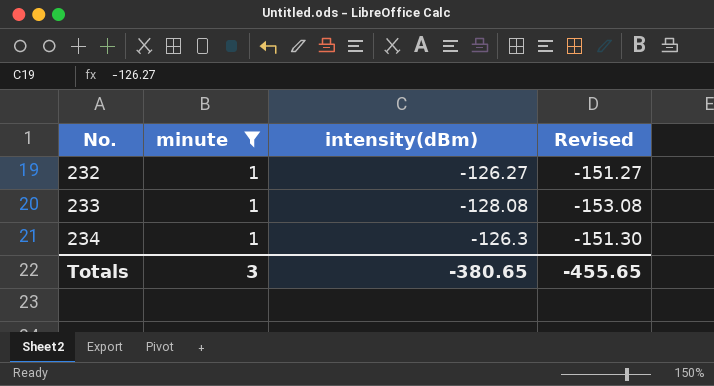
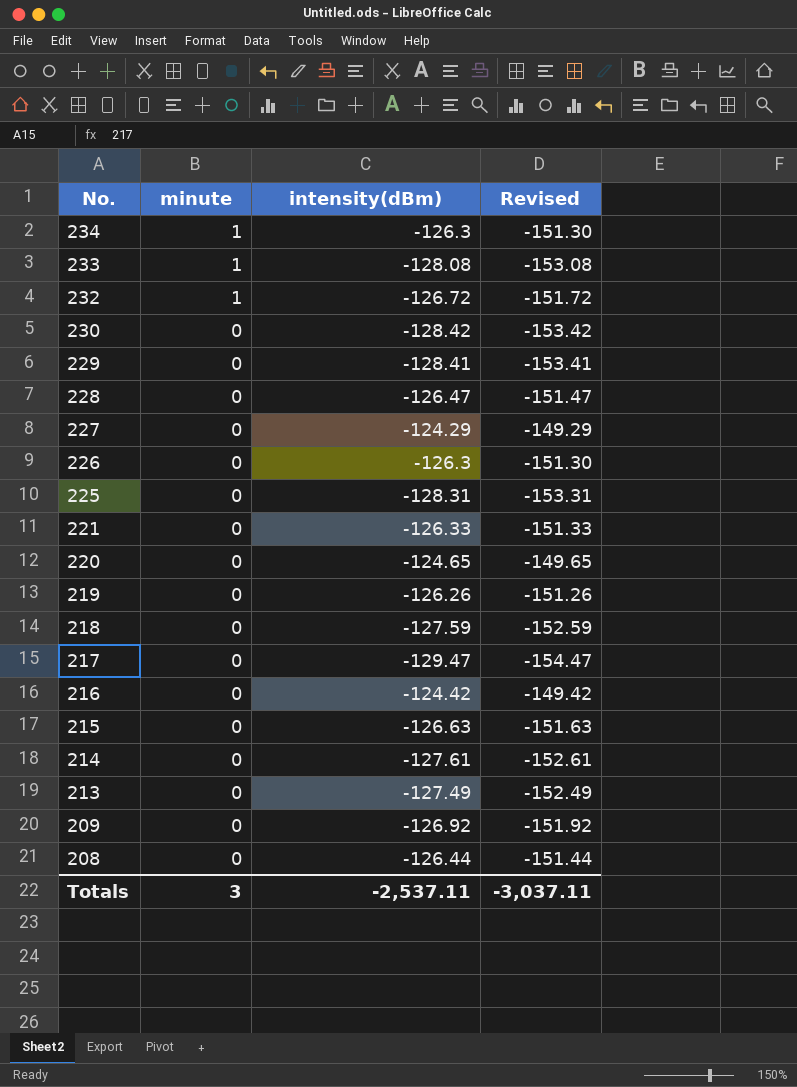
filter: minute = 1 -> none
row order: No. ascending -> No. descending
232 | intensity(dBm): -126.27 -> -126.72
232 | Revised: -151.27 -> -151.72
Totals | intensity(dBm): -380.65 -> -2,537.11
Totals | Revised: -455.65 -> -3,037.11

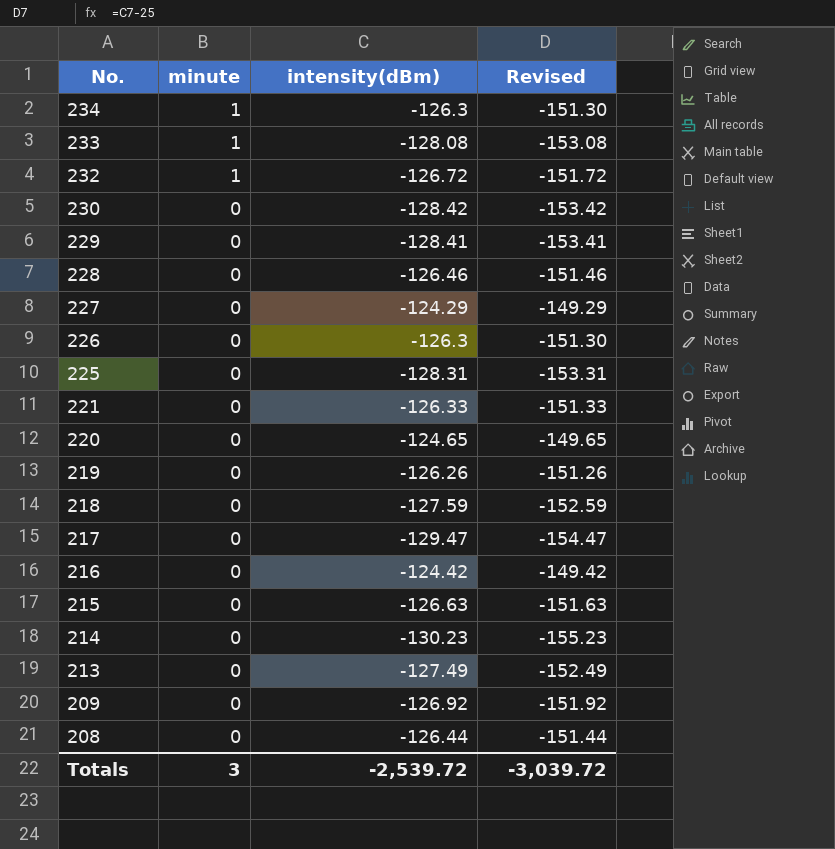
228 | intensity(dBm): -126.47 -> -126.46
228 | Revised: -151.47 -> -151.46
214 | intensity(dBm): -127.61 -> -130.23
214 | Revised: -152.61 -> -155.23
Totals | intensity(dBm): -2,537.11 -> -2,539.72
Totals | Revised: -3,037.11 -> -3,039.72

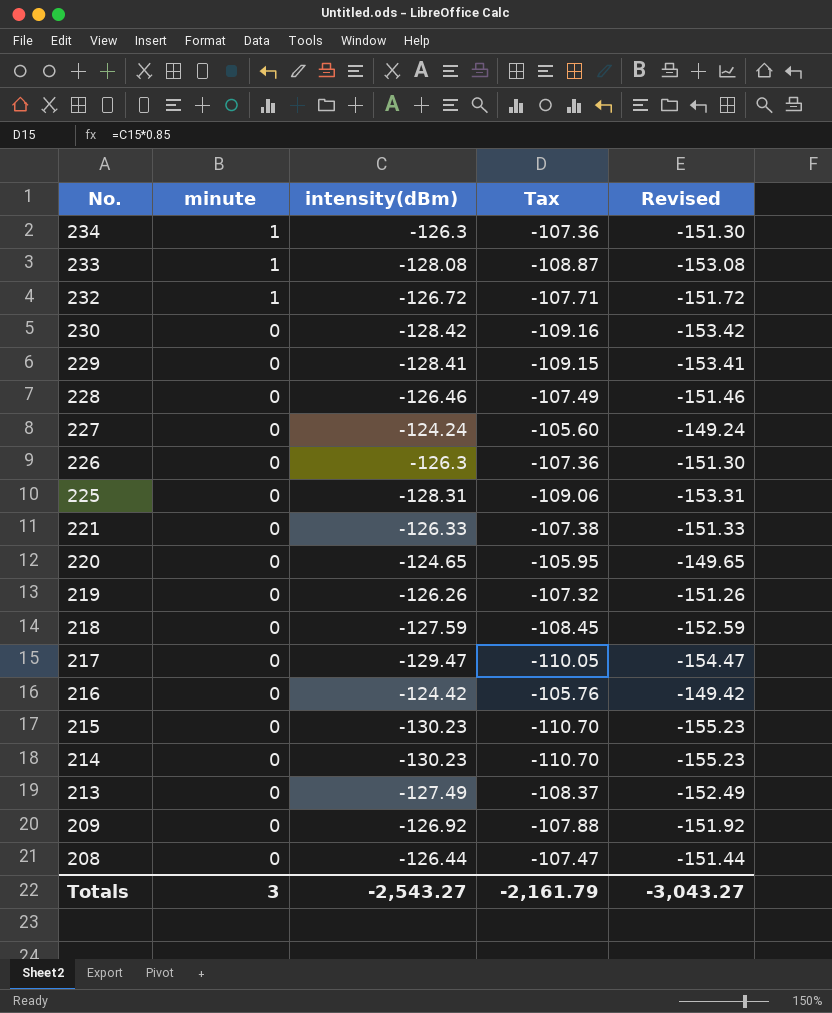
column Tax | formula: none -> [intensity(dBm)] * 0.85
227 | intensity(dBm): -124.29 -> -124.24
227 | Revised: -149.29 -> -149.24
215 | intensity(dBm): -126.63 -> -130.23
215 | Revised: -151.63 -> -155.23
Totals | intensity(dBm): -2,539.72 -> -2,543.27
Totals | Revised: -3,039.72 -> -3,043.27

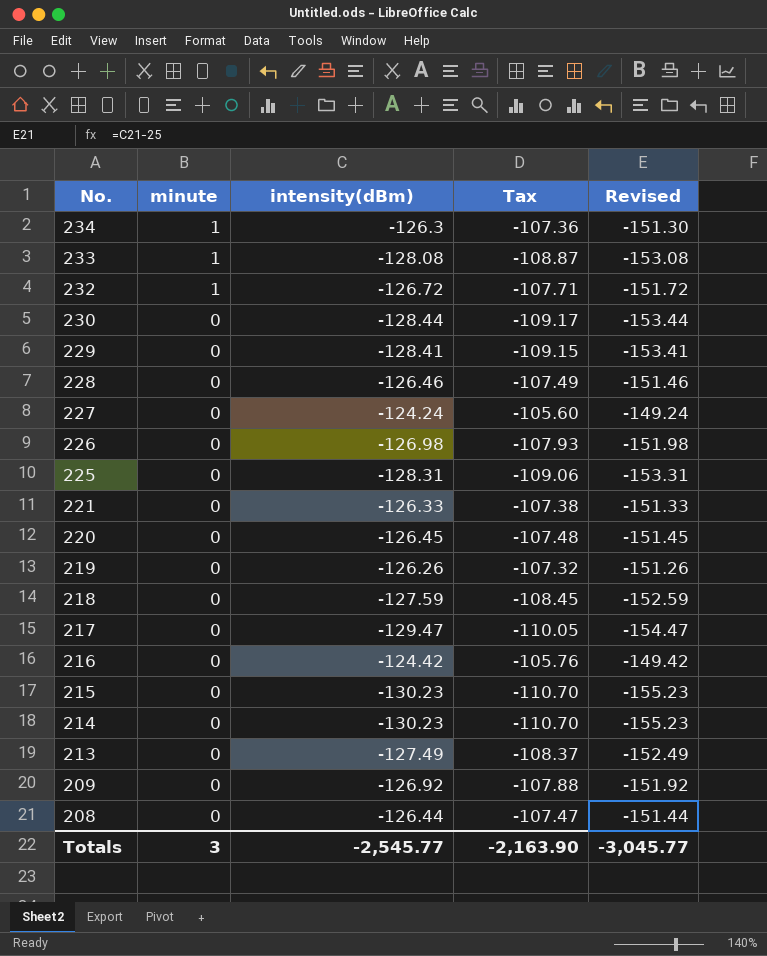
230 | intensity(dBm): -128.42 -> -128.44
230 | Tax: -109.16 -> -109.17
230 | Revised: -153.42 -> -153.44
226 | intensity(dBm): -126.3 -> -126.98
226 | Tax: -107.36 -> -107.93
226 | Revised: -151.30 -> -151.98
220 | intensity(dBm): -124.65 -> -126.45
220 | Tax: -105.95 -> -107.48
220 | Revised: -149.65 -> -151.45
Totals | intensity(dBm): -2,543.27 -> -2,545.77
Totals | Tax: -2,161.79 -> -2,163.90
Totals | Revised: -3,043.27 -> -3,045.77

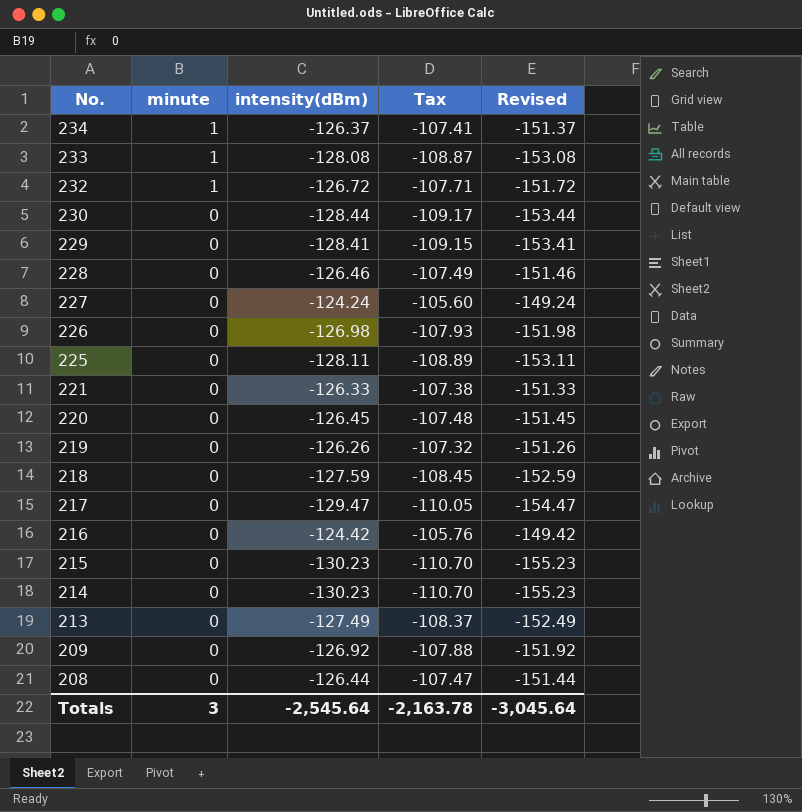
234 | intensity(dBm): -126.3 -> -126.37
234 | Tax: -107.36 -> -107.41
234 | Revised: -151.30 -> -151.37
225 | intensity(dBm): -128.31 -> -128.11
225 | Tax: -109.06 -> -108.89
225 | Revised: -153.31 -> -153.11
Totals | intensity(dBm): -2,545.77 -> -2,545.64
Totals | Tax: -2,163.90 -> -2,163.78
Totals | Revised: -3,045.77 -> -3,045.64

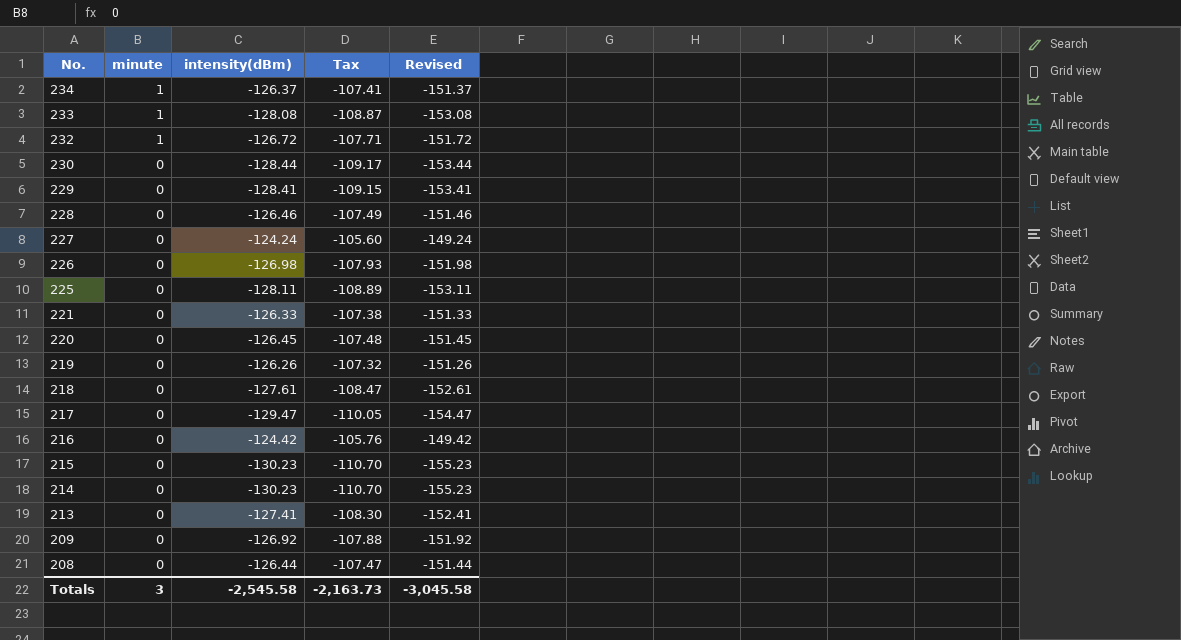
218 | intensity(dBm): -127.59 -> -127.61
218 | Tax: -108.45 -> -108.47
218 | Revised: -152.59 -> -152.61
213 | intensity(dBm): -127.49 -> -127.41
213 | Tax: -108.37 -> -108.30
213 | Revised: -152.49 -> -152.41
Totals | intensity(dBm): -2,545.64 -> -2,545.58
Totals | Tax: -2,163.78 -> -2,163.73
Totals | Revised: -3,045.64 -> -3,045.58

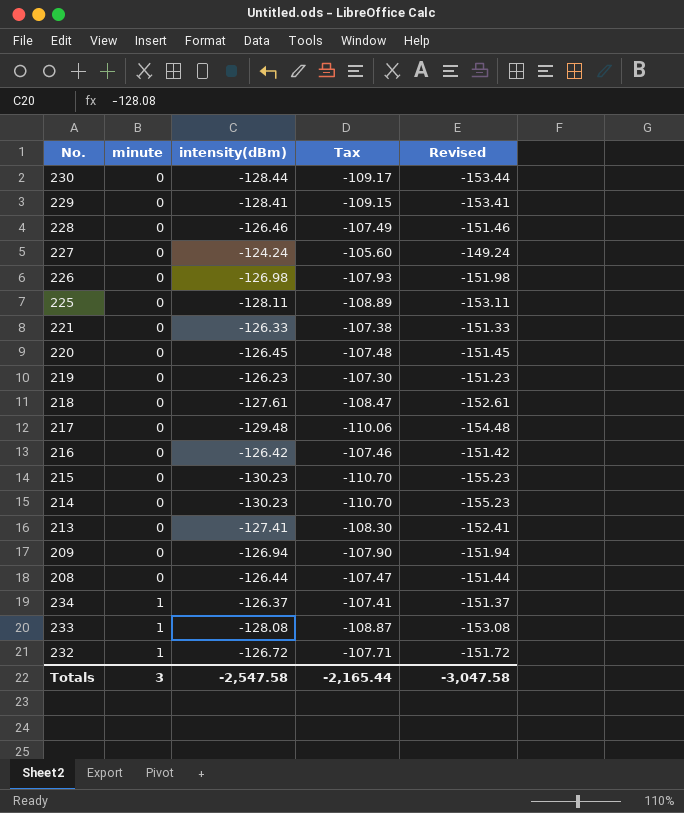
row order: No. descending -> minute ascending
219 | intensity(dBm): -126.26 -> -126.23
219 | Tax: -107.32 -> -107.30
219 | Revised: -151.26 -> -151.23
217 | intensity(dBm): -129.47 -> -129.48
217 | Tax: -110.05 -> -110.06
217 | Revised: -154.47 -> -154.48
216 | intensity(dBm): -124.42 -> -126.42
216 | Tax: -105.76 -> -107.46
216 | Revised: -149.42 -> -151.42
209 | intensity(dBm): -126.92 -> -126.94
209 | Tax: -107.88 -> -107.90
209 | Revised: -151.92 -> -151.94
Totals | intensity(dBm): -2,545.58 -> -2,547.58
Totals | Tax: -2,163.73 -> -2,165.44
Totals | Revised: -3,045.58 -> -3,047.58

